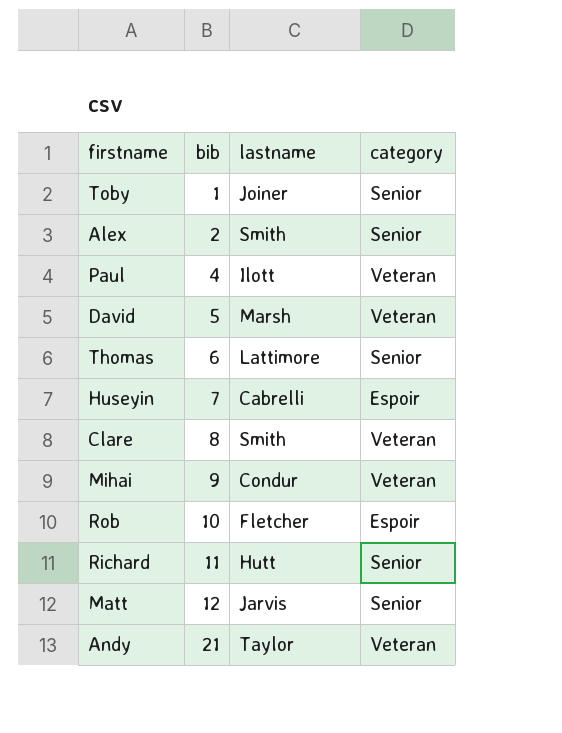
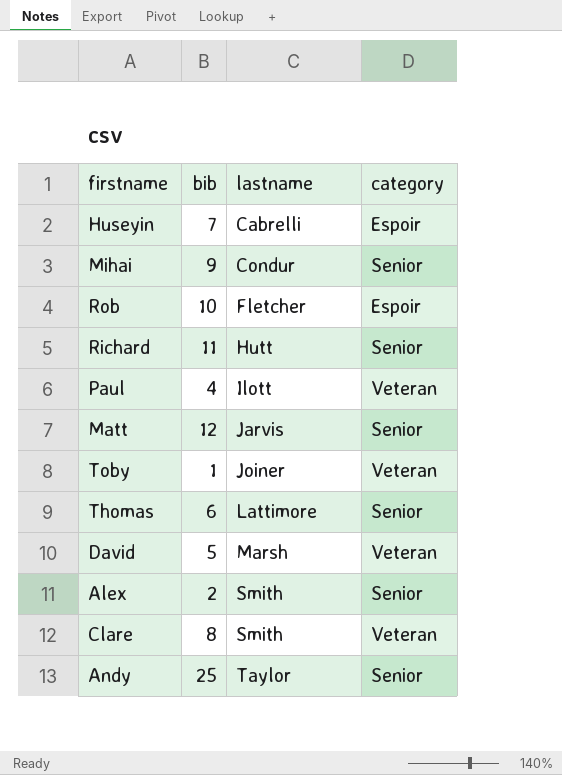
row order: bib ascending -> lastname ascending
Mihai | category: Veteran -> Senior
Toby | category: Senior -> Veteran
Andy | bib: 21 -> 25
Andy | category: Veteran -> Senior

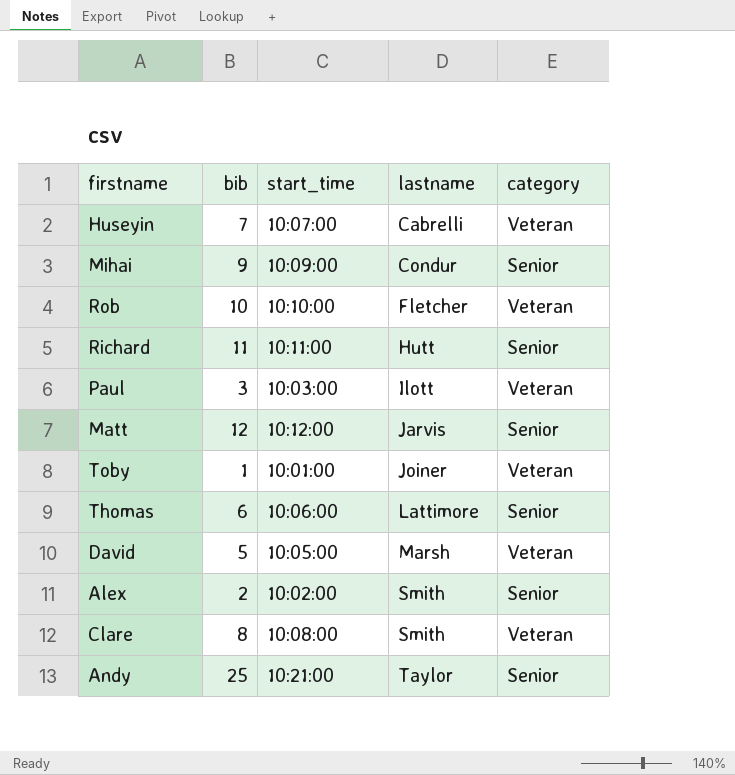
column start_time | position: none -> 3
Huseyin | category: Espoir -> Veteran
Rob | category: Espoir -> Veteran
Paul | bib: 4 -> 3

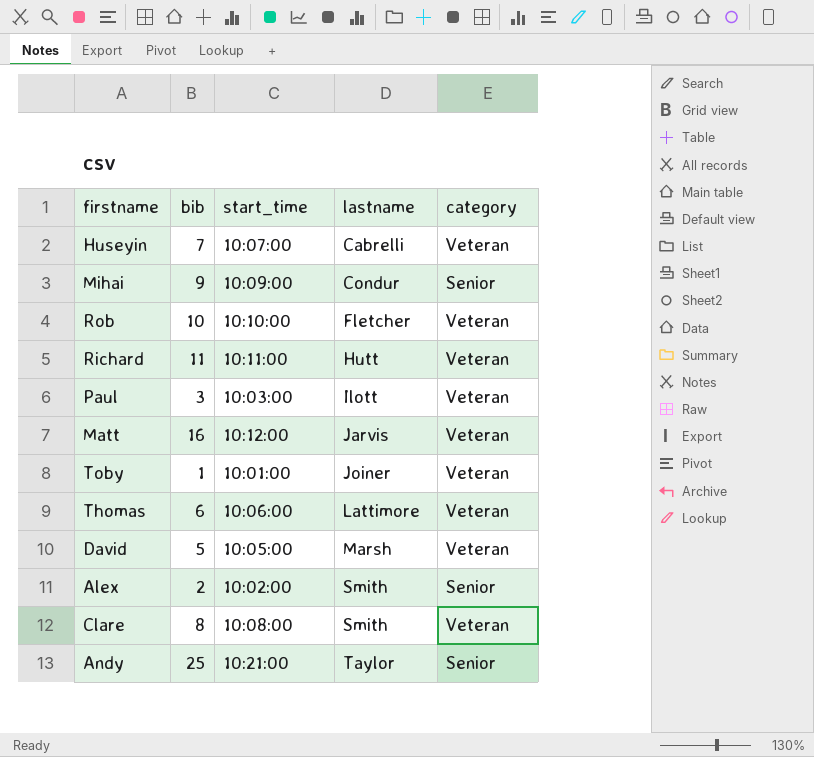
Richard | category: Senior -> Veteran
Matt | bib: 12 -> 16
Matt | category: Senior -> Veteran
Thomas | category: Senior -> Veteran

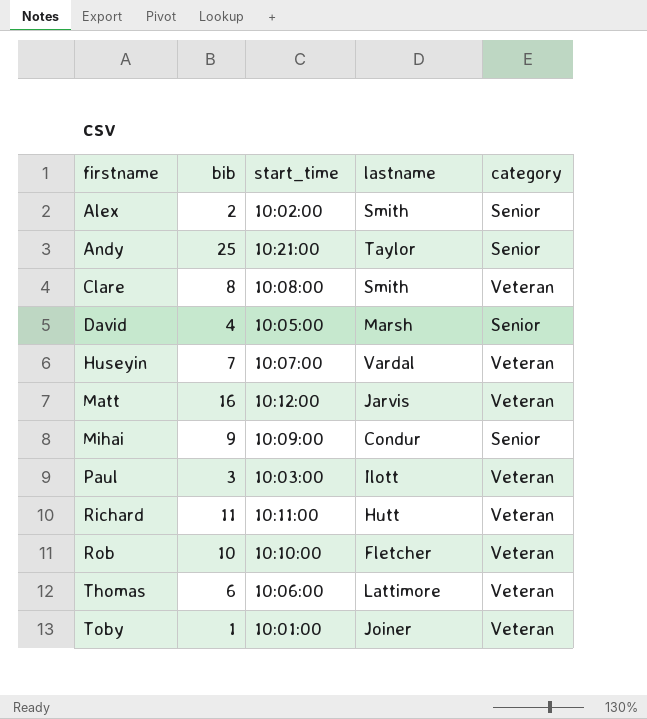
row order: lastname ascending -> firstname ascending
David | bib: 5 -> 4
David | category: Veteran -> Senior
Huseyin | lastname: Cabrelli -> Vardal

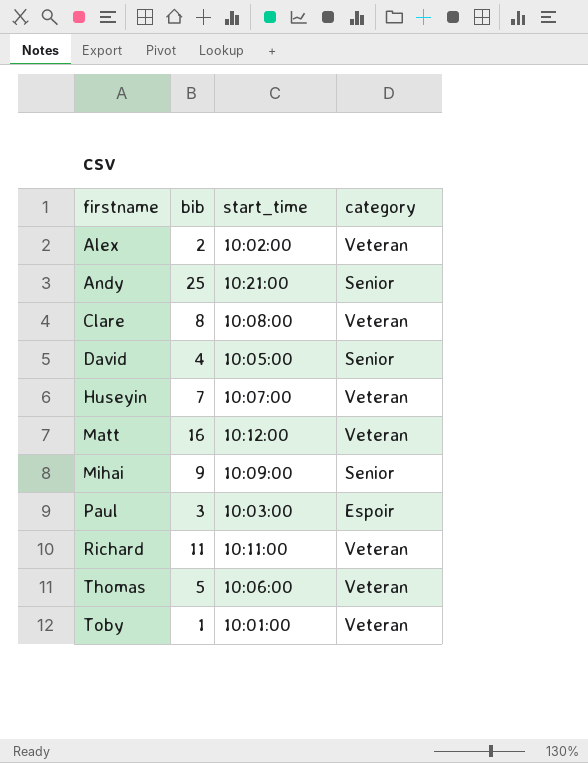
column lastname | position: 4 -> none
row Rob: 10 | 10:10:00 | Fletcher | Veteran -> none
Alex | category: Senior -> Veteran
Paul | category: Veteran -> Espoir
Thomas | bib: 6 -> 5

